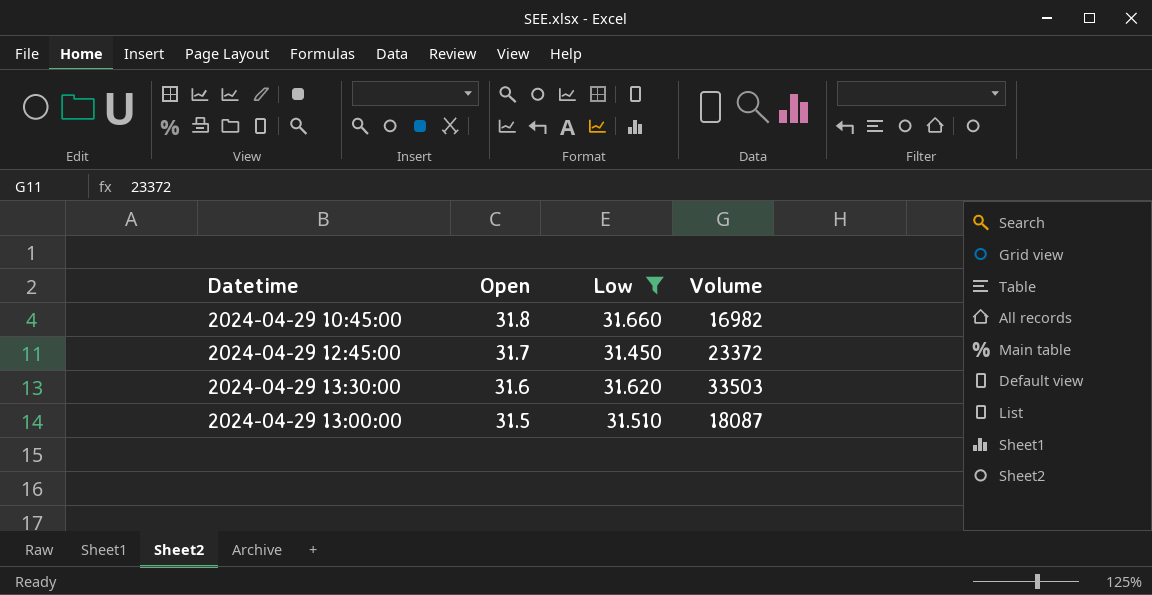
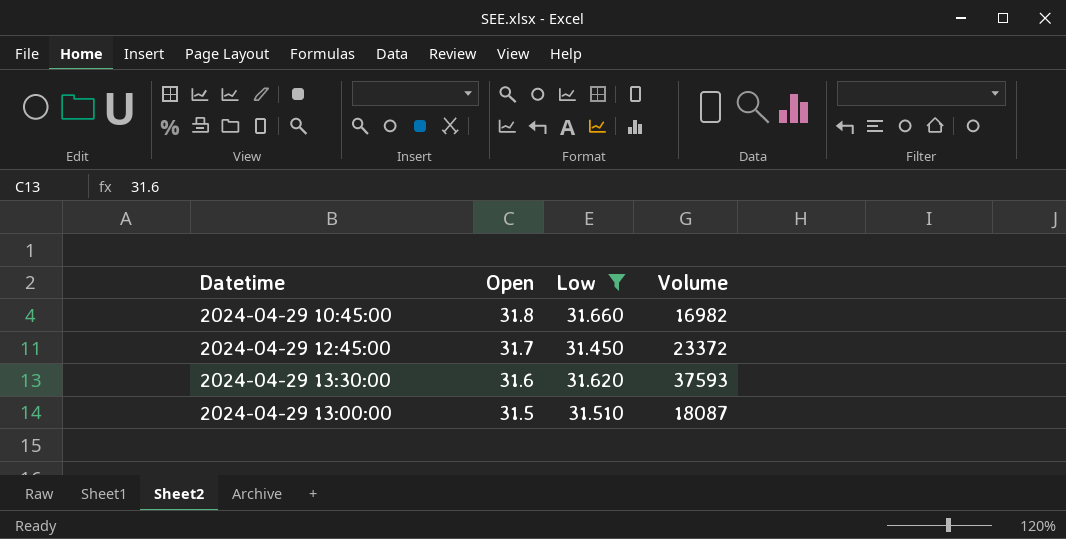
2024-04-29 13:30:00 | Volume: 33503 -> 37593

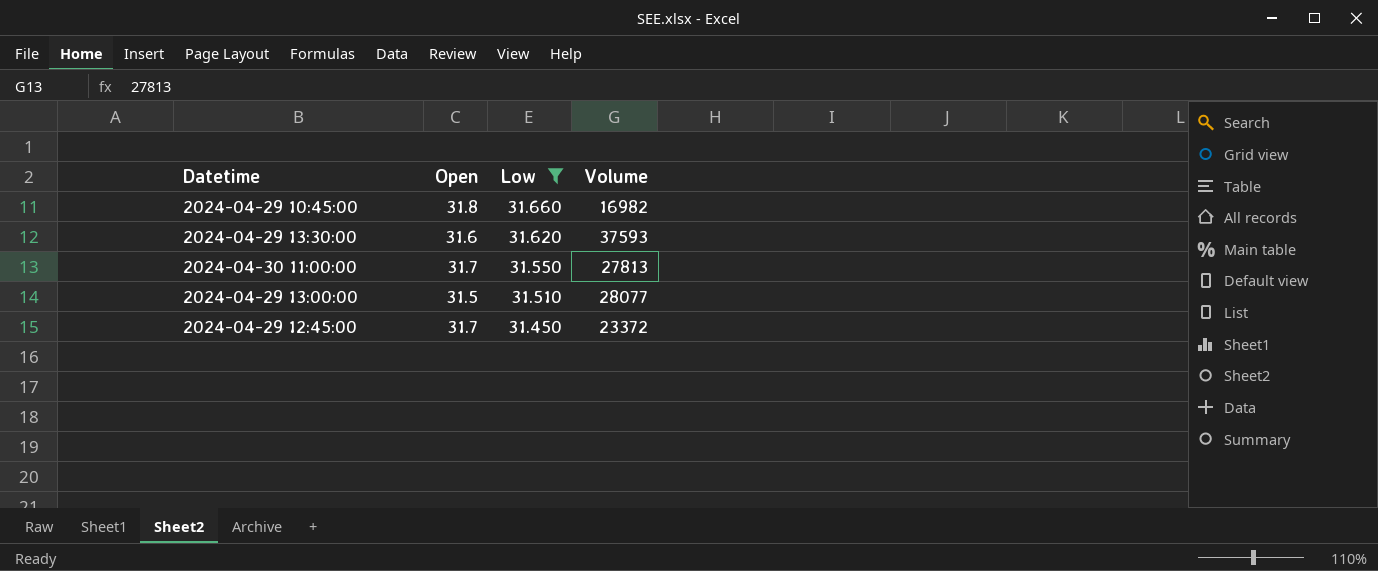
row order: Open descending -> Low descending
row 2024-04-30 11:00:00: none -> 31.7 | 31.550 | 27813
2024-04-29 13:00:00 | Volume: 18087 -> 28077

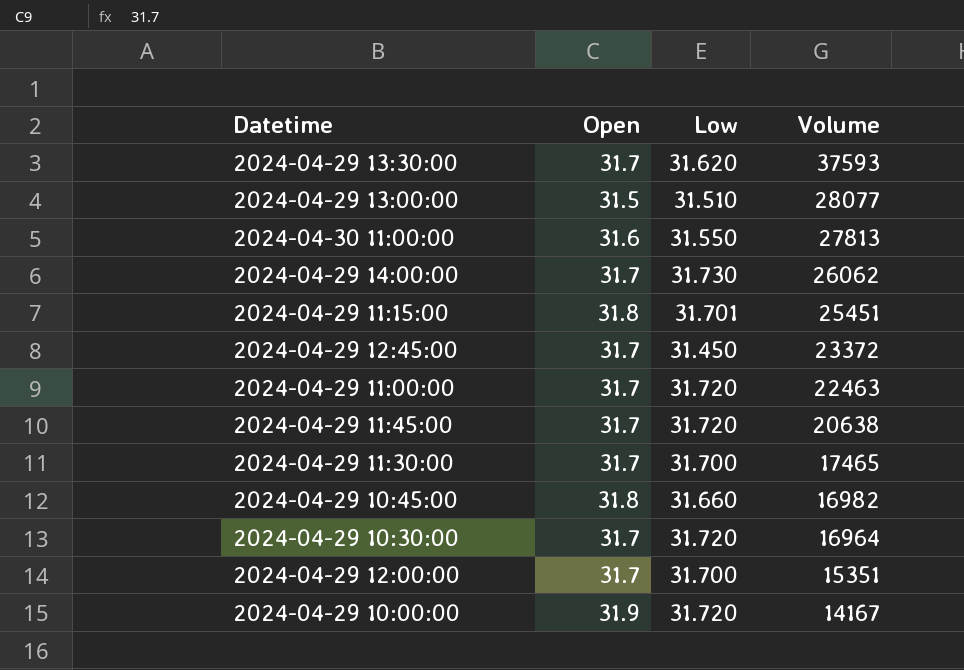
filter: Low <= 31.660 -> none
row order: Low descending -> Volume descending
2024-04-29 13:30:00 | Open: 31.6 -> 31.7
2024-04-30 11:00:00 | Open: 31.7 -> 31.6

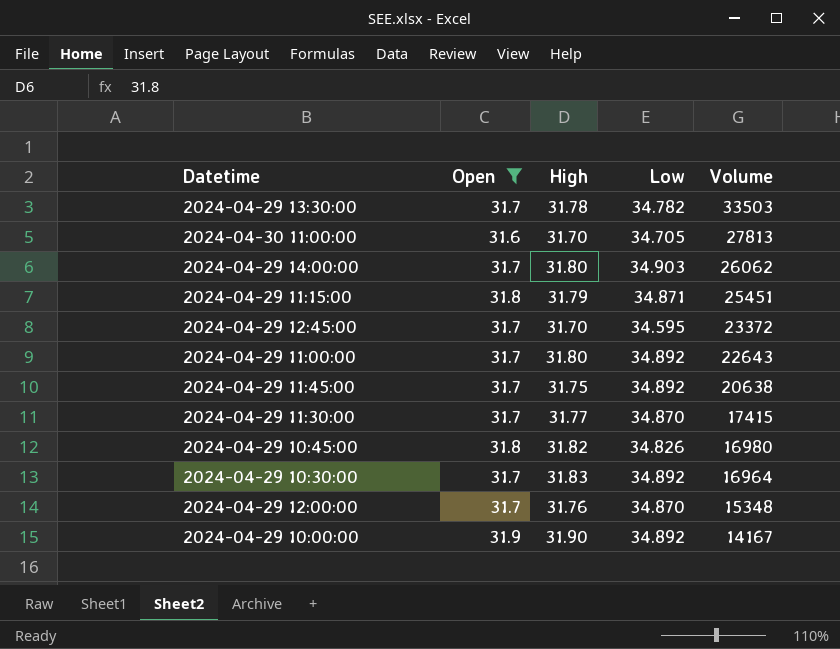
filter: none -> Open != 31.5
column High | position: none -> 3
2024-04-29 13:30:00 | Low: 31.620 -> 34.782
2024-04-29 13:30:00 | Volume: 37593 -> 33503
2024-04-30 11:00:00 | Low: 31.550 -> 34.705
2024-04-29 14:00:00 | Low: 31.730 -> 34.903
2024-04-29 11:15:00 | Low: 31.701 -> 34.871
2024-04-29 12:45:00 | Low: 31.450 -> 34.595
2024-04-29 11:00:00 | Low: 31.720 -> 34.892
2024-04-29 11:00:00 | Volume: 22463 -> 22643
2024-04-29 11:45:00 | Low: 31.720 -> 34.892
2024-04-29 11:30:00 | Low: 31.700 -> 34.870
2024-04-29 11:30:00 | Volume: 17465 -> 17415
2024-04-29 10:45:00 | Low: 31.660 -> 34.826
2024-04-29 10:45:00 | Volume: 16982 -> 16980
2024-04-29 10:30:00 | Low: 31.720 -> 34.892
2024-04-29 12:00:00 | Low: 31.700 -> 34.870
2024-04-29 12:00:00 | Volume: 15351 -> 15348
2024-04-29 10:00:00 | Low: 31.720 -> 34.892

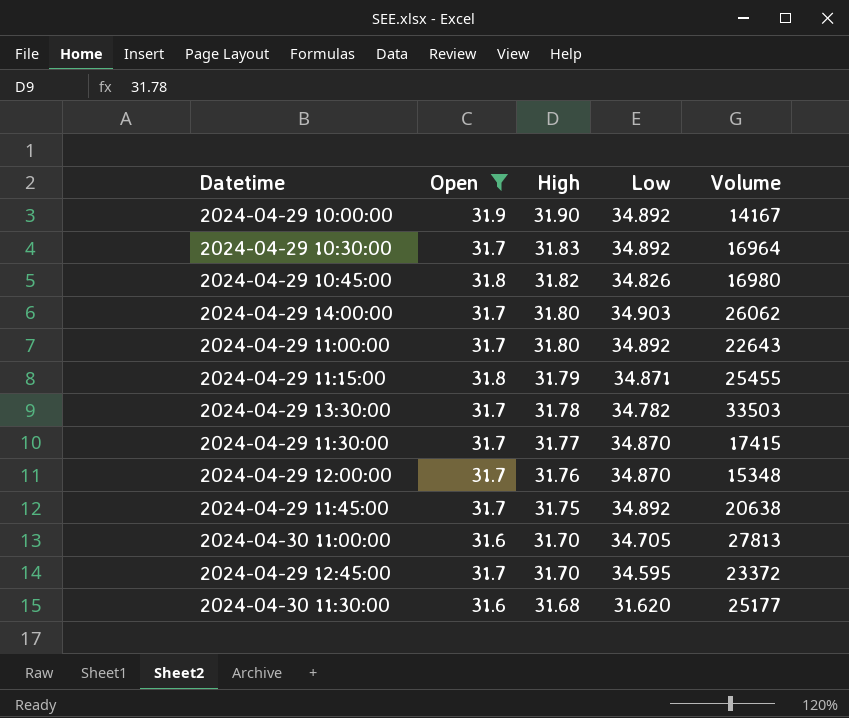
row order: Volume descending -> High descending
2024-04-29 11:15:00 | Volume: 25451 -> 25455
row 2024-04-30 11:30:00: none -> 31.6 | 31.68 | 31.620 | 25177

